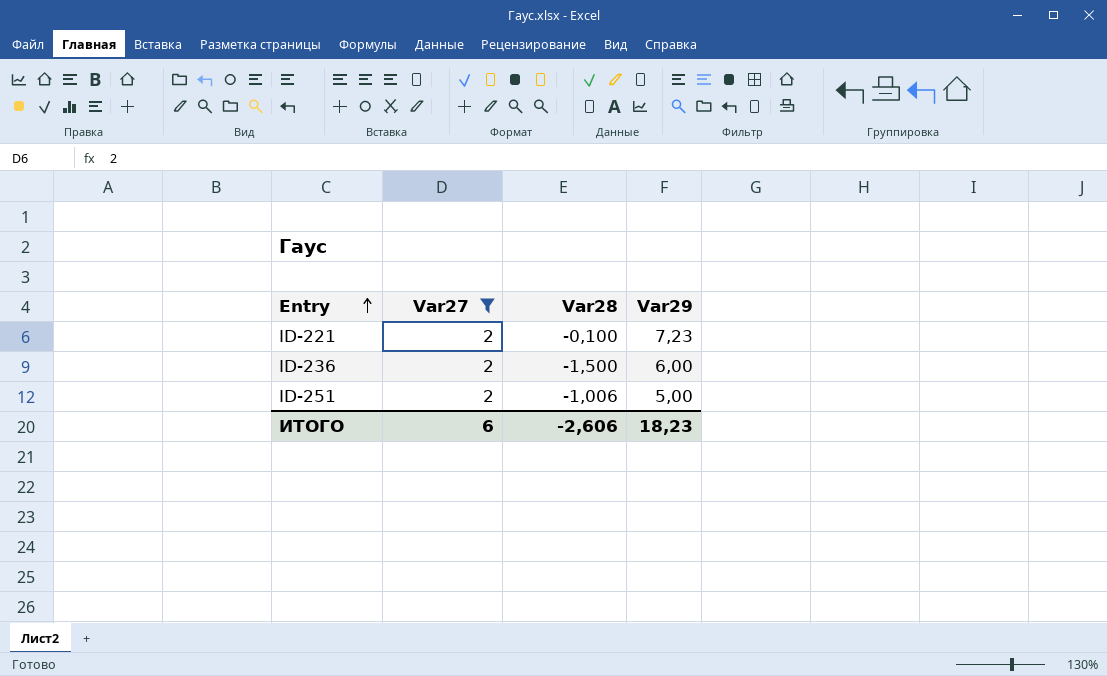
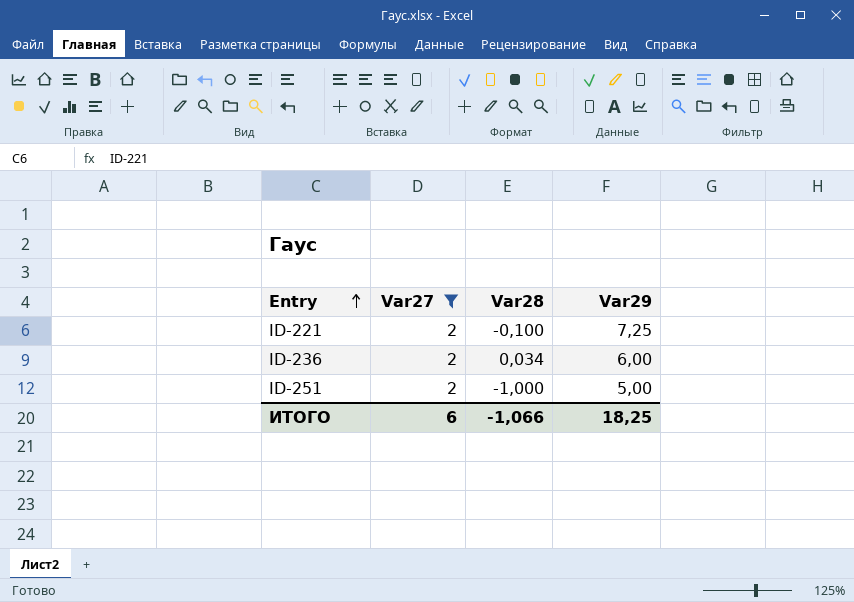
ID-221 | Var29: 7,23 -> 7,25
ID-236 | Var28: -1,500 -> 0,034
ID-251 | Var28: -1,006 -> -1,000
ИТОГО | Var28: -2,606 -> -1,066
ИТОГО | Var29: 18,23 -> 18,25

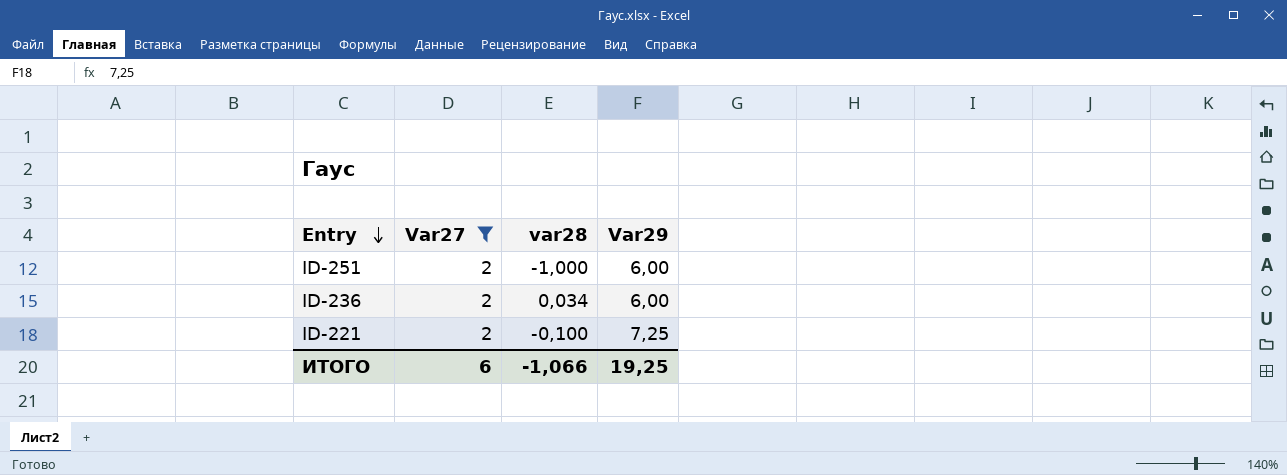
row order: Entry ascending -> Entry descending
column name: Var28 -> var28
ID-251 | Var29: 5,00 -> 6,00
ИТОГО | Var29: 18,25 -> 19,25

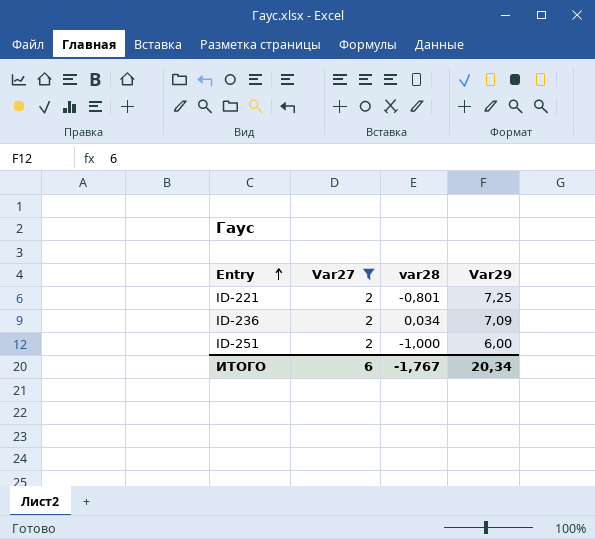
row order: Entry descending -> Entry ascending
ID-221 | var28: -0,100 -> -0,801
ID-236 | Var29: 6,00 -> 7,09
ИТОГО | var28: -1,066 -> -1,767
ИТОГО | Var29: 19,25 -> 20,34

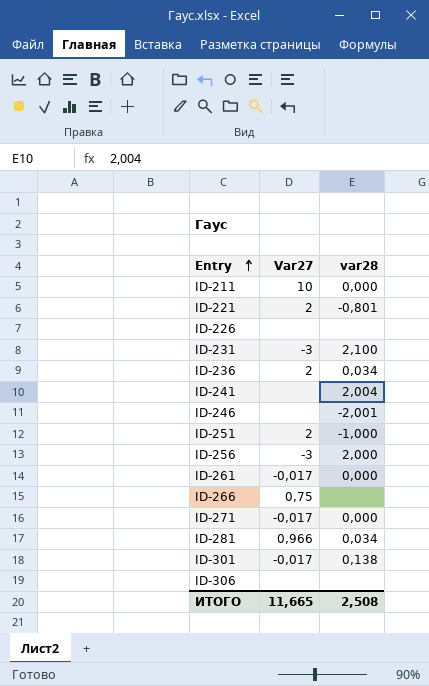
filter: Var27 = 2 -> none
column Var29 | position: 4 -> none
ИТОГО | Var27: 6 -> 11,665
ИТОГО | var28: -1,767 -> 2,508

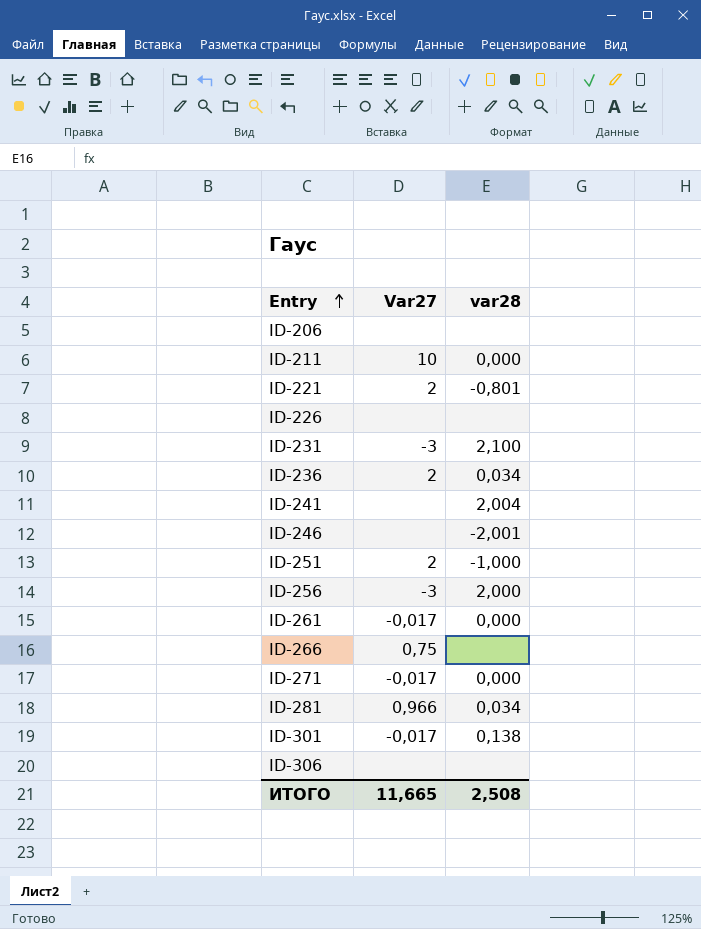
row ID-206: none -> none | none

